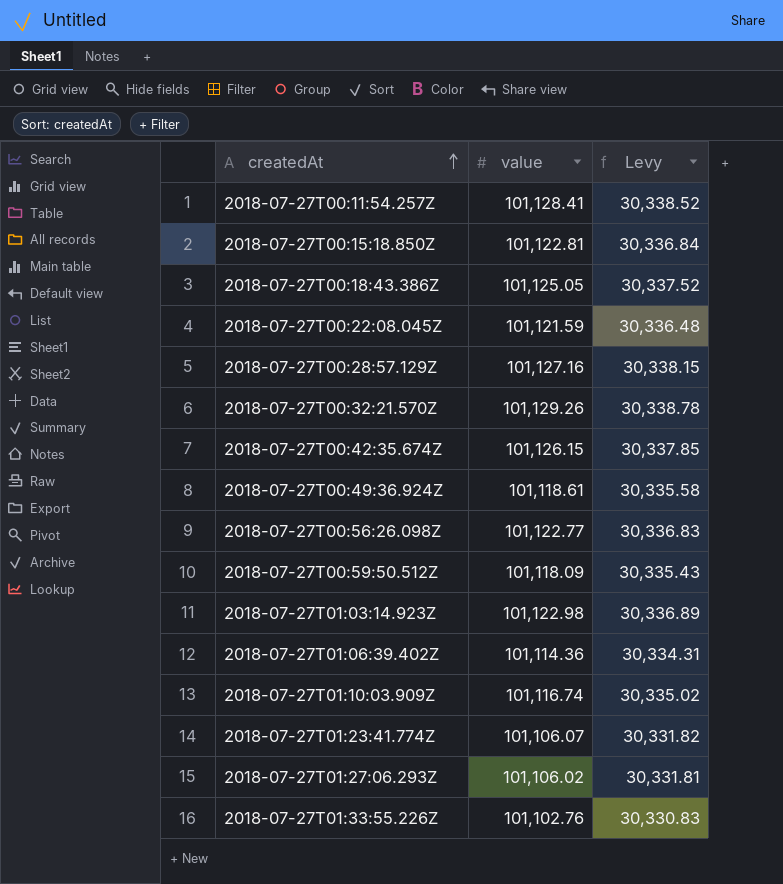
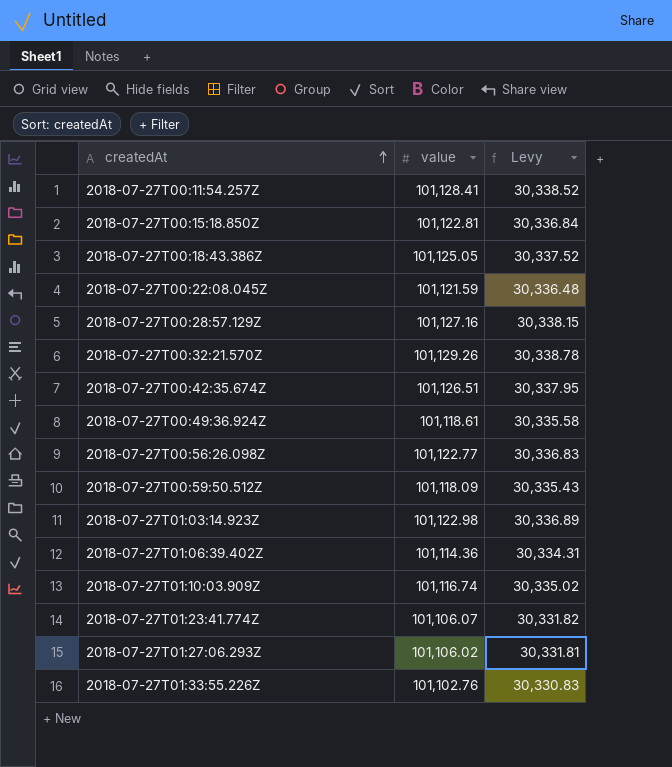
2018-07-27T00:42:35.674Z | value: 101,126.15 -> 101,126.51
2018-07-27T00:42:35.674Z | Levy: 30,337.85 -> 30,337.95

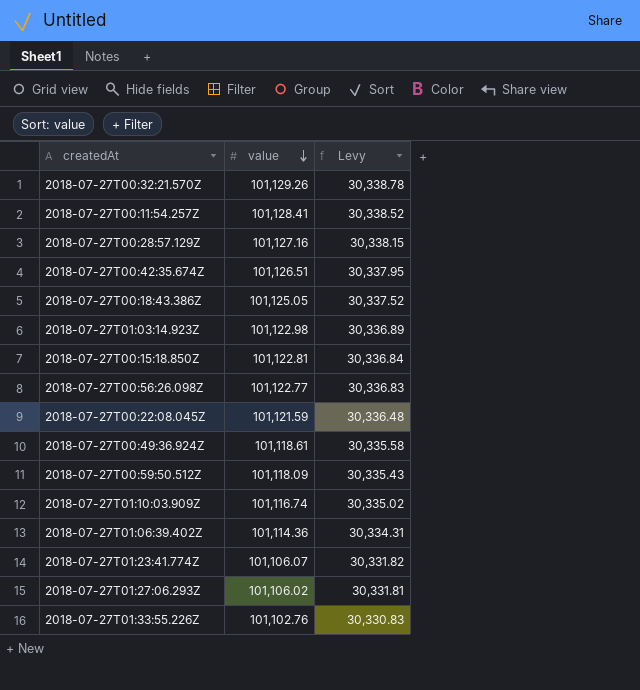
row order: createdAt ascending -> value descending

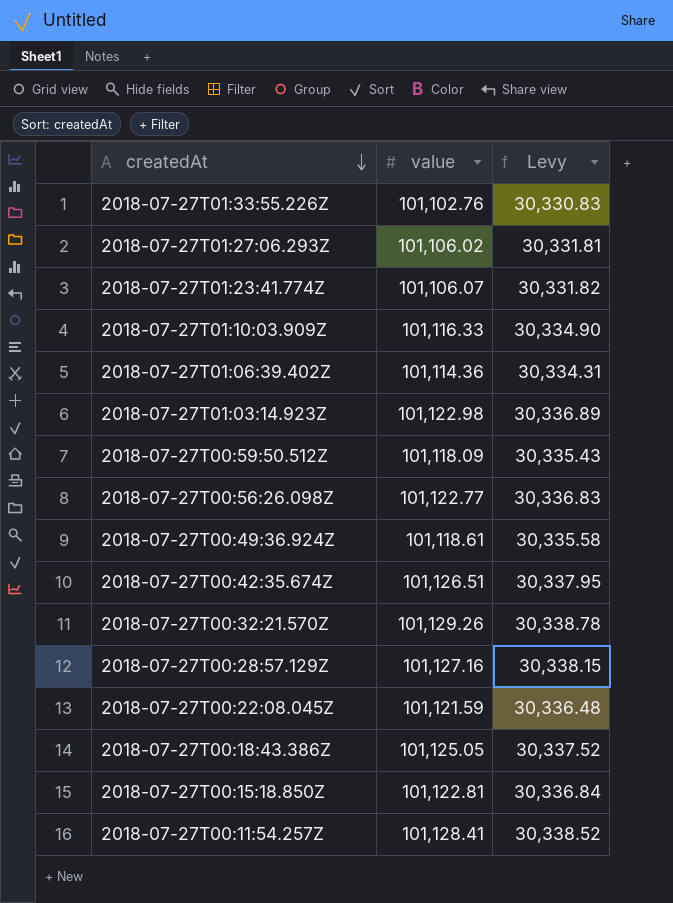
row order: value descending -> createdAt descending
2018-07-27T01:10:03.909Z | value: 101,116.74 -> 101,116.33
2018-07-27T01:10:03.909Z | Levy: 30,335.02 -> 30,334.90

